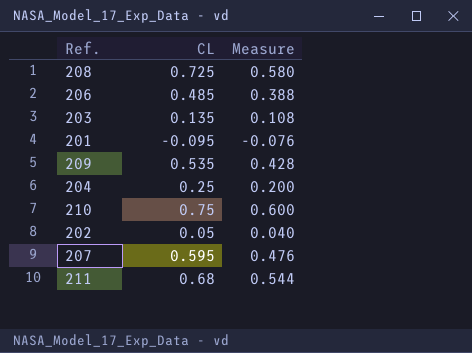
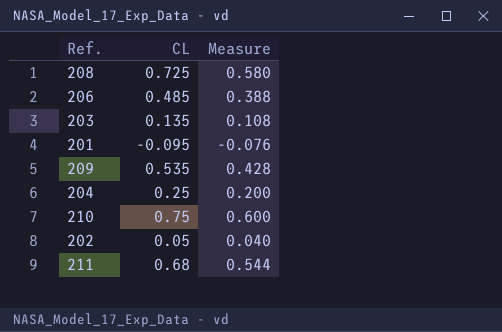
row 207: 0.595 | 0.476 -> none

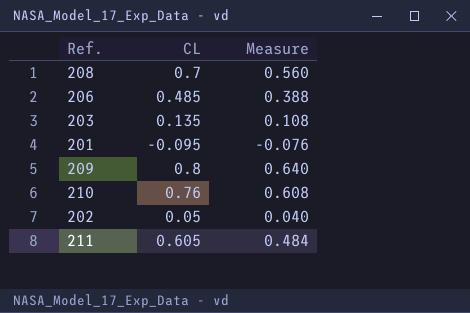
row 204: 0.25 | 0.200 -> none
208 | CL: 0.725 -> 0.7
208 | Measure: 0.580 -> 0.560
209 | CL: 0.535 -> 0.8
209 | Measure: 0.428 -> 0.640
210 | CL: 0.75 -> 0.76
210 | Measure: 0.600 -> 0.608
211 | CL: 0.68 -> 0.605
211 | Measure: 0.544 -> 0.484

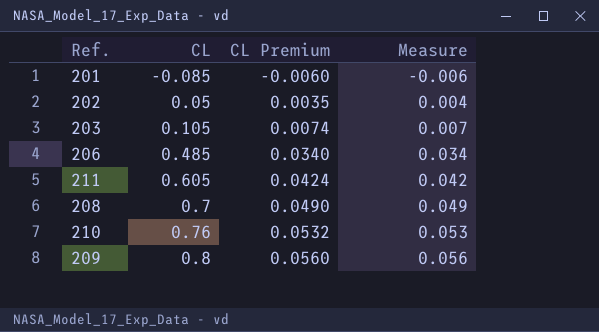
row order: none -> CL ascending
column CL Premium | formula: none -> [CL] * 0.07
column Measure | formula: [CL] * 0.8 -> [CL] * 0.07
201 | CL: -0.095 -> -0.085
203 | CL: 0.135 -> 0.105

